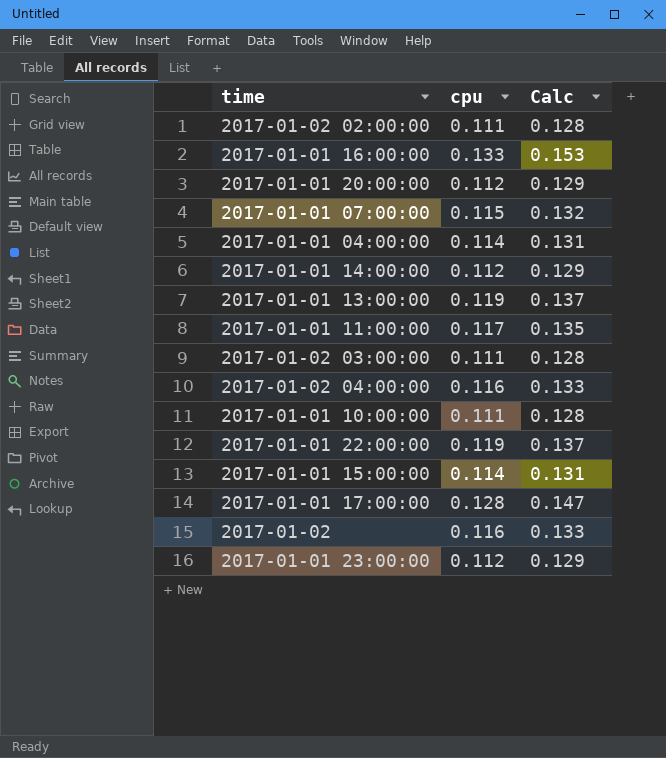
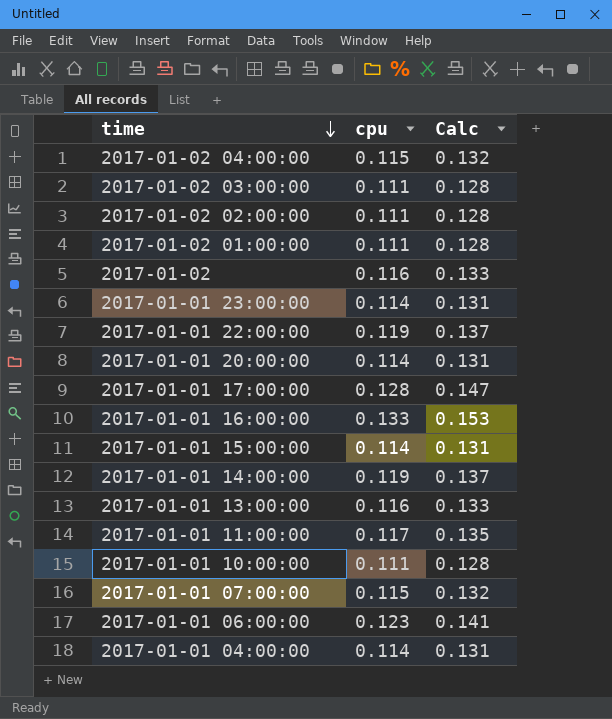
row order: none -> time descending
2017-01-02 04:00:00 | cpu: 0.116 -> 0.115
2017-01-02 04:00:00 | Calc: 0.133 -> 0.132
row 2017-01-02 01:00:00: none -> 0.111 | 0.128
2017-01-01 23:00:00 | cpu: 0.112 -> 0.114
2017-01-01 23:00:00 | Calc: 0.129 -> 0.131
2017-01-01 20:00:00 | cpu: 0.112 -> 0.114
2017-01-01 20:00:00 | Calc: 0.129 -> 0.131
2017-01-01 14:00:00 | cpu: 0.112 -> 0.119
2017-01-01 14:00:00 | Calc: 0.129 -> 0.137
2017-01-01 13:00:00 | cpu: 0.119 -> 0.116
2017-01-01 13:00:00 | Calc: 0.137 -> 0.133
row 2017-01-01 06:00:00: none -> 0.123 | 0.141

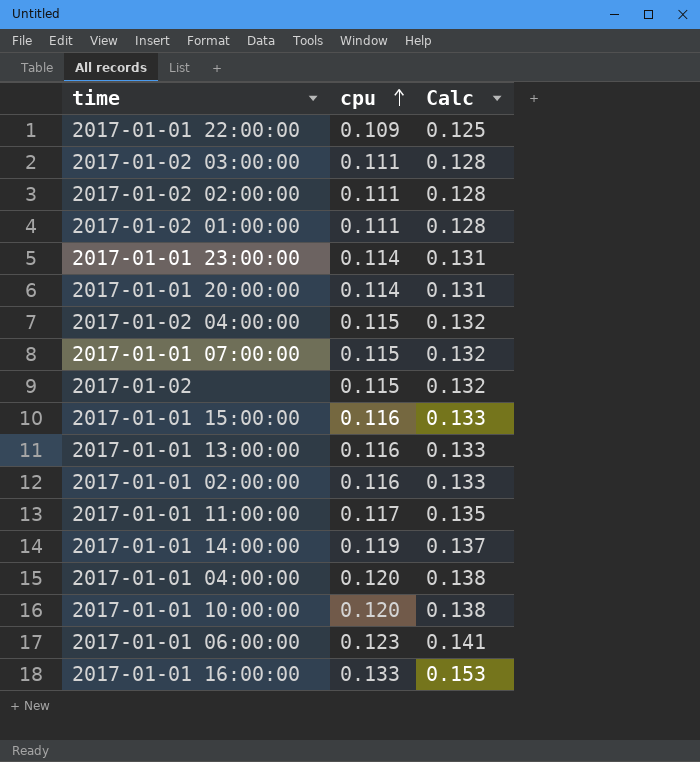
row order: time descending -> cpu ascending
row 2017-01-01 17:00:00: 0.128 | 0.147 -> none
2017-01-01 22:00:00 | cpu: 0.119 -> 0.109
2017-01-01 22:00:00 | Calc: 0.137 -> 0.125
2017-01-02 | cpu: 0.116 -> 0.115
2017-01-02 | Calc: 0.133 -> 0.132
2017-01-01 15:00:00 | cpu: 0.114 -> 0.116
2017-01-01 15:00:00 | Calc: 0.131 -> 0.133
row 2017-01-01 02:00:00: none -> 0.116 | 0.133
2017-01-01 04:00:00 | cpu: 0.114 -> 0.120
2017-01-01 04:00:00 | Calc: 0.131 -> 0.138
2017-01-01 10:00:00 | cpu: 0.111 -> 0.120
2017-01-01 10:00:00 | Calc: 0.128 -> 0.138

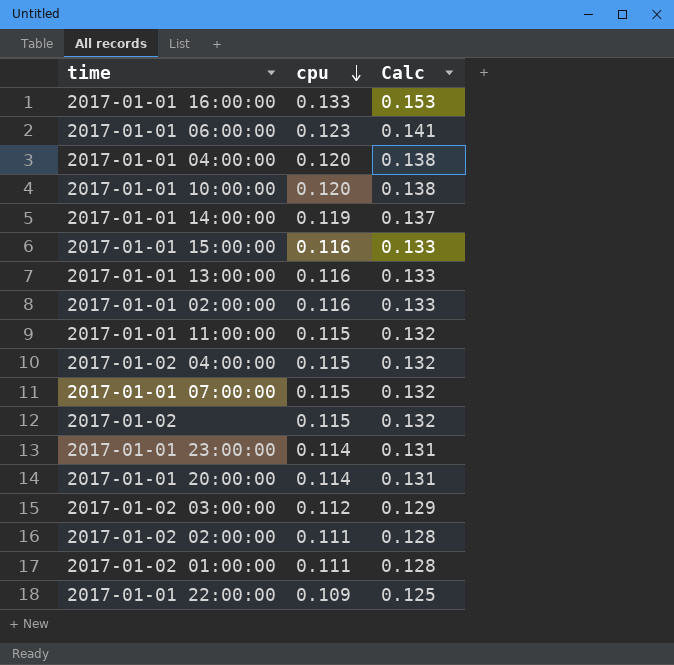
row order: cpu ascending -> cpu descending
2017-01-01 11:00:00 | cpu: 0.117 -> 0.115
2017-01-01 11:00:00 | Calc: 0.135 -> 0.132
2017-01-02 03:00:00 | cpu: 0.111 -> 0.112
2017-01-02 03:00:00 | Calc: 0.128 -> 0.129

